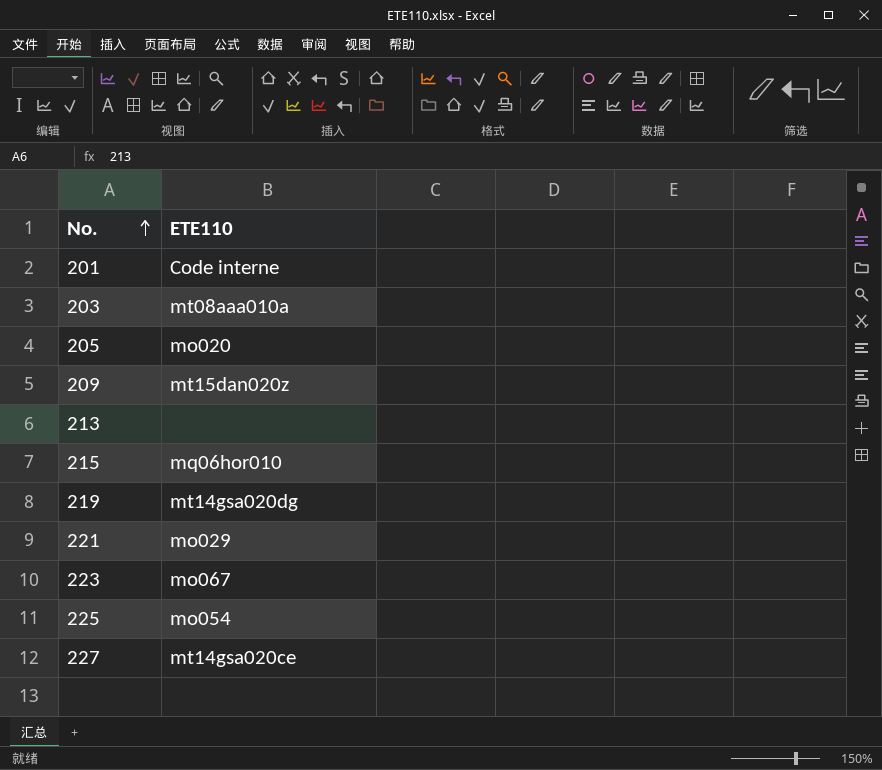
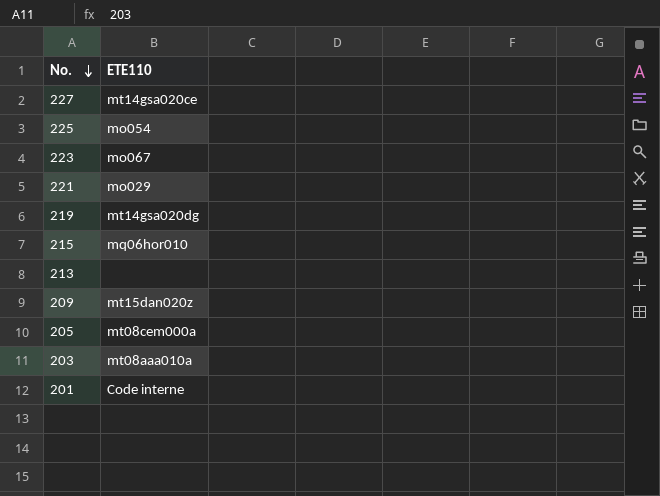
row order: No. ascending -> No. descending
205 | ETE110: mo020 -> mt08cem000a

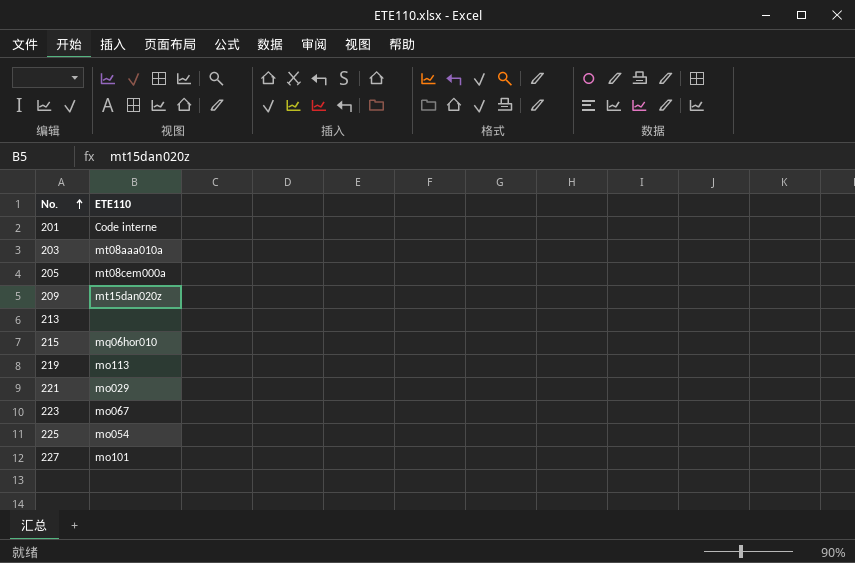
row order: No. descending -> No. ascending
219 | ETE110: mt14gsa020dg -> mo113
227 | ETE110: mt14gsa020ce -> mo101

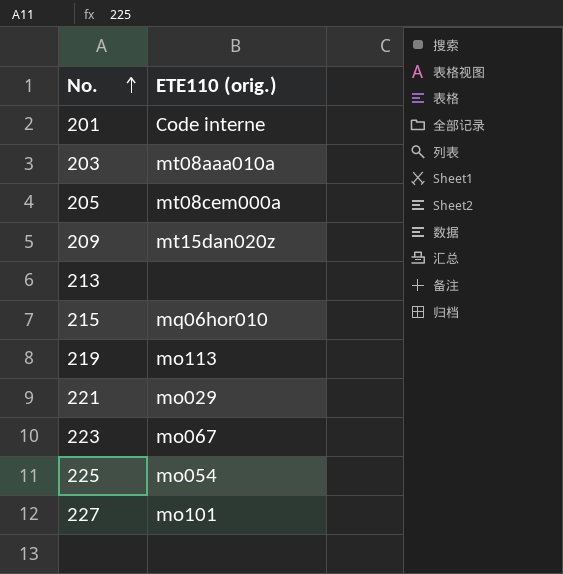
column name: ETE110 -> ETE110 (orig.)

